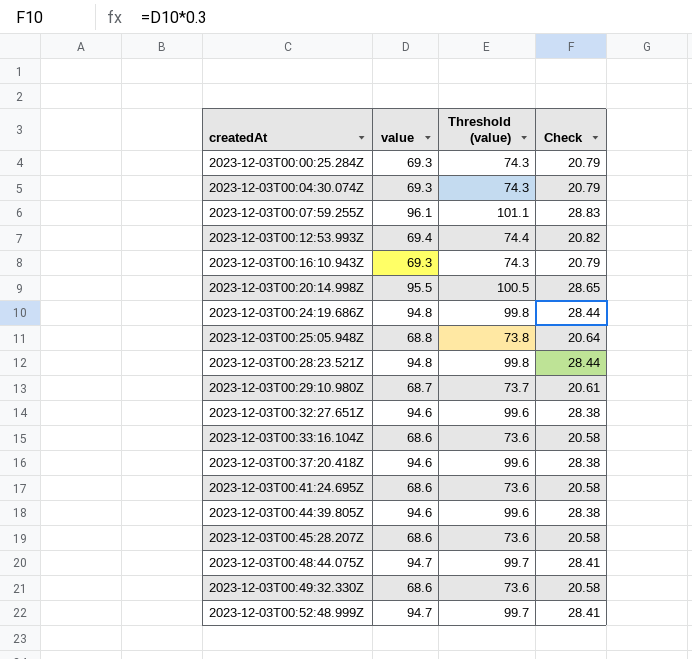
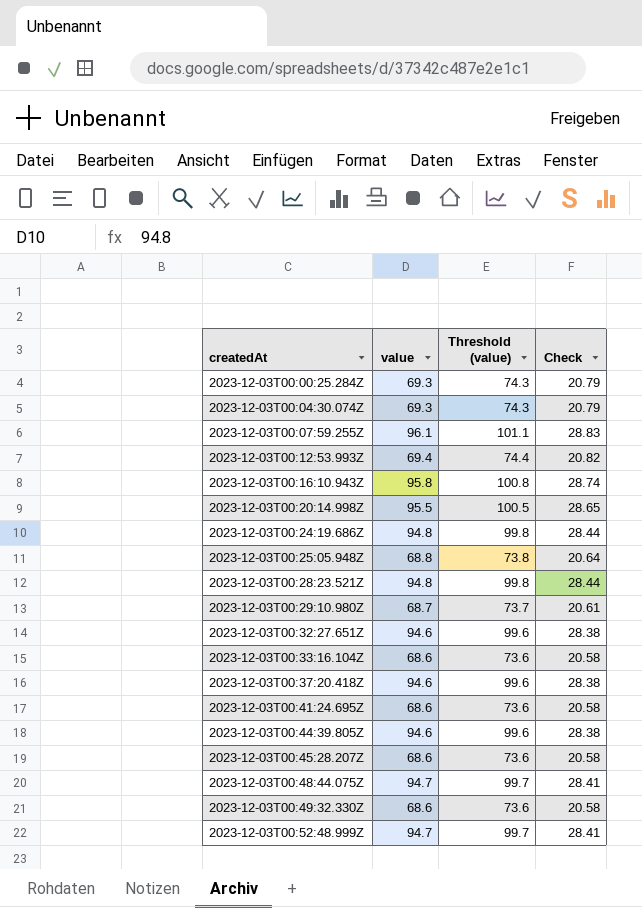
2023-12-03T00:16:10.943Z | value: 69.3 -> 95.8
2023-12-03T00:16:10.943Z | Threshold (value): 74.3 -> 100.8
2023-12-03T00:16:10.943Z | Check: 20.79 -> 28.74

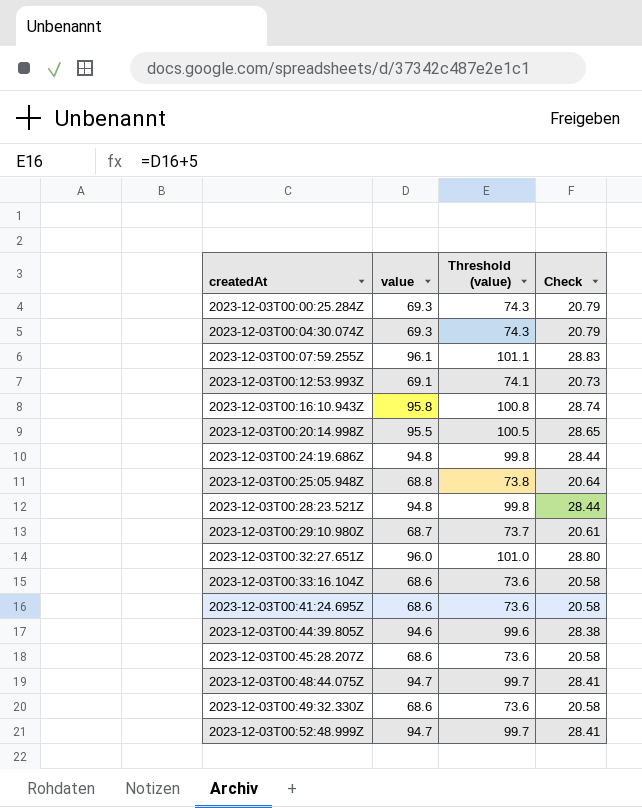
row 2023-12-03T00:37:20.418Z: 94.6 | 99.6 | 28.38 -> none
2023-12-03T00:12:53.993Z | value: 69.4 -> 69.1
2023-12-03T00:12:53.993Z | Threshold (value): 74.4 -> 74.1
2023-12-03T00:12:53.993Z | Check: 20.82 -> 20.73
2023-12-03T00:32:27.651Z | value: 94.6 -> 96.0
2023-12-03T00:32:27.651Z | Threshold (value): 99.6 -> 101.0
2023-12-03T00:32:27.651Z | Check: 28.38 -> 28.80

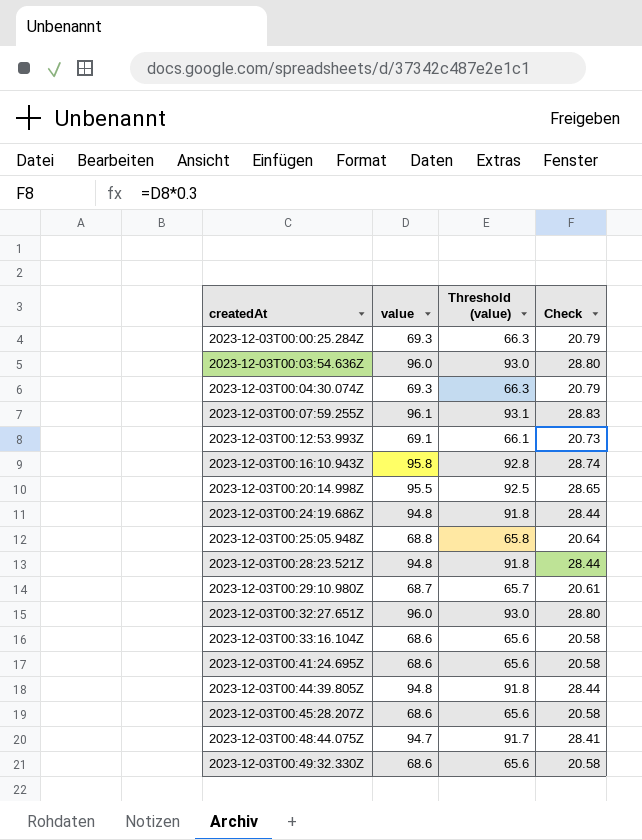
column Threshold (value) | formula: [value] + 5 -> [value] - 3
row 2023-12-03T00:52:48.999Z: 94.7 | 99.7 | 28.41 -> none
row 2023-12-03T00:03:54.636Z: none -> 96.0 | 93.0 | 28.80
2023-12-03T00:44:39.805Z | value: 94.6 -> 94.8
2023-12-03T00:44:39.805Z | Check: 28.38 -> 28.44

